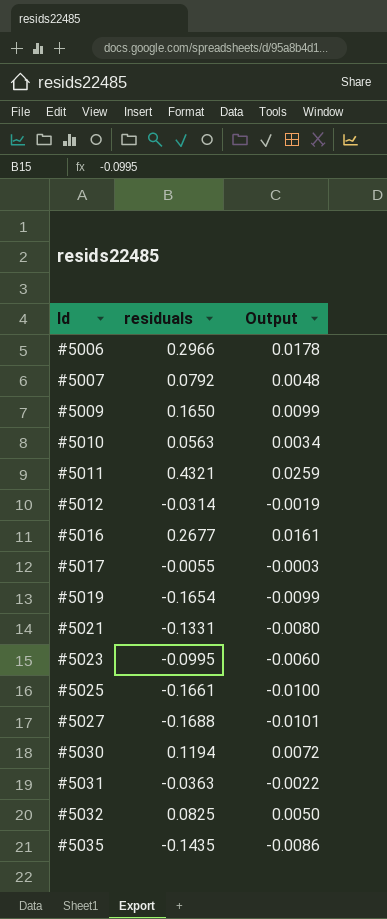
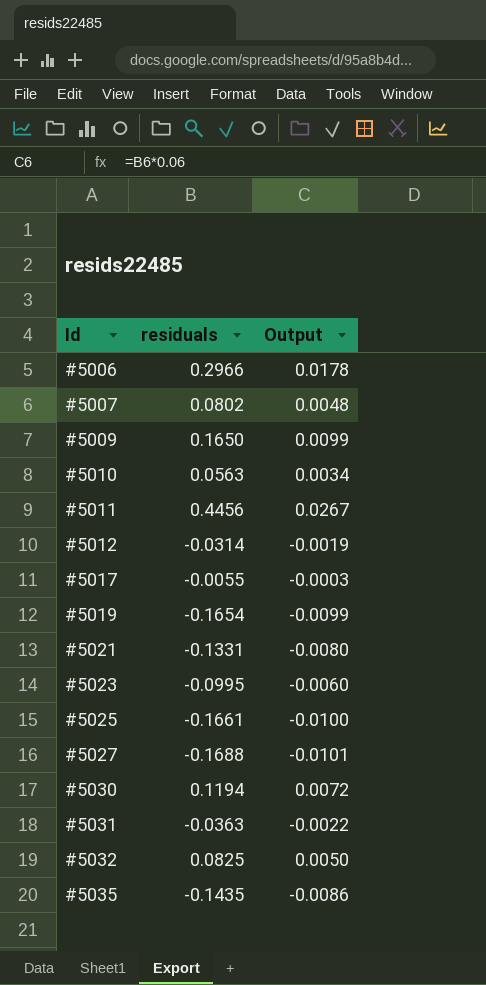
row #5016: 0.2677 | 0.0161 -> none
#5007 | residuals: 0.0792 -> 0.0802
#5011 | residuals: 0.4321 -> 0.4456
#5011 | Output: 0.0259 -> 0.0267

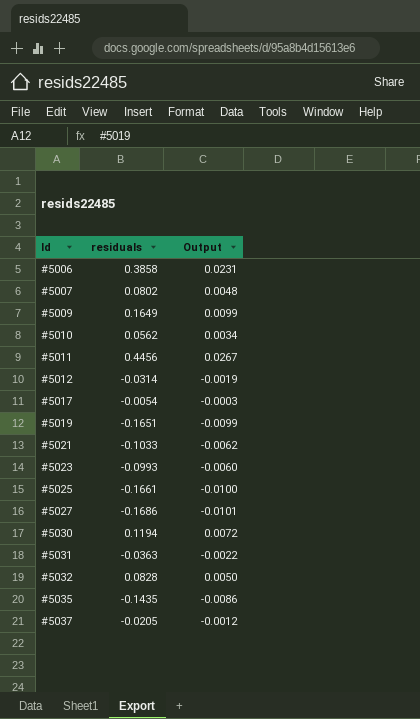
#5006 | residuals: 0.2966 -> 0.3858
#5006 | Output: 0.0178 -> 0.0231
#5009 | residuals: 0.1650 -> 0.1649
#5010 | residuals: 0.0563 -> 0.0562
#5017 | residuals: -0.0055 -> -0.0054
#5019 | residuals: -0.1654 -> -0.1651
#5021 | residuals: -0.1331 -> -0.1033
#5021 | Output: -0.0080 -> -0.0062
#5023 | residuals: -0.0995 -> -0.0993
#5027 | residuals: -0.1688 -> -0.1686
#5032 | residuals: 0.0825 -> 0.0828
row #5037: none -> -0.0205 | -0.0012

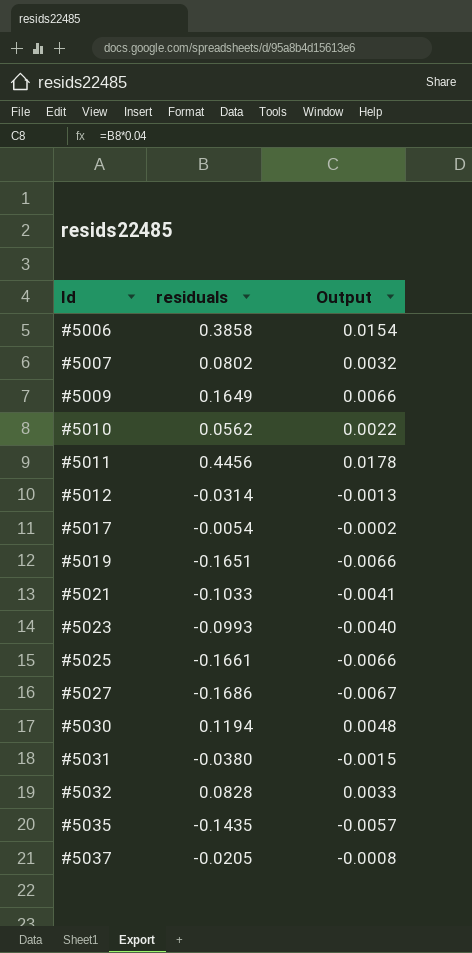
column Output | formula: [residuals] * 0.06 -> [residuals] * 0.04
#5031 | residuals: -0.0363 -> -0.0380

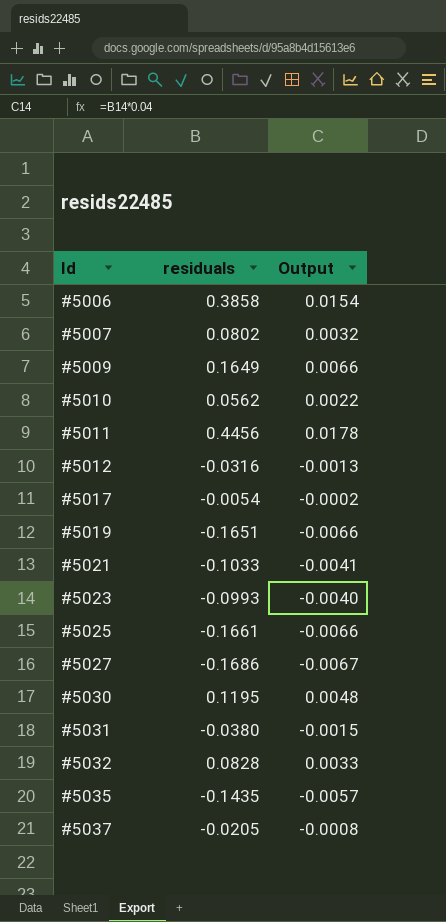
#5012 | residuals: -0.0314 -> -0.0316
#5030 | residuals: 0.1194 -> 0.1195

